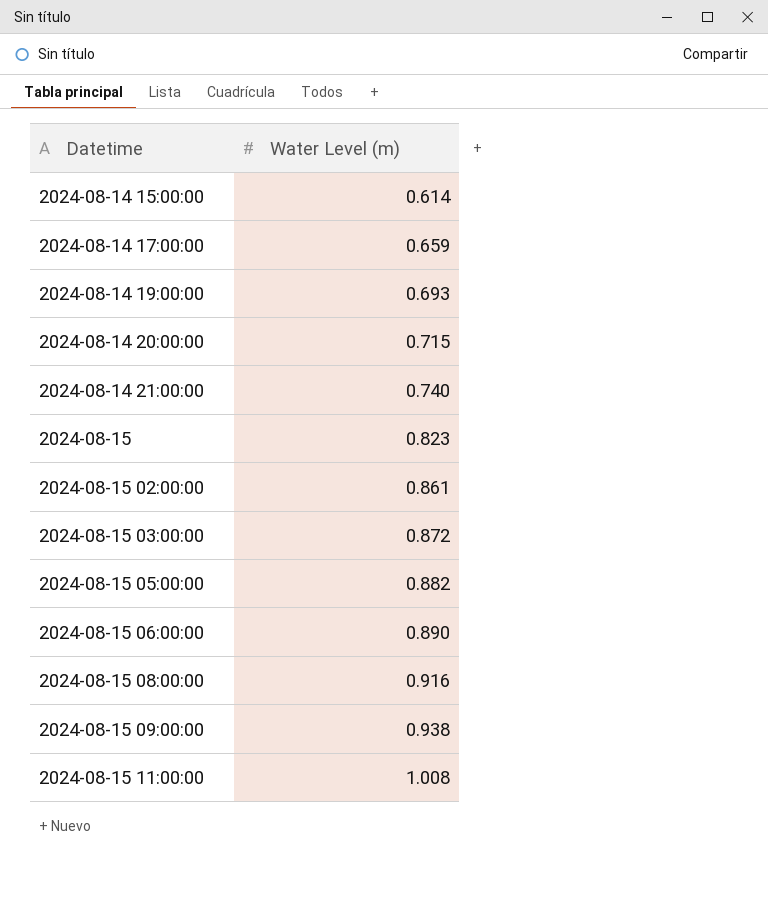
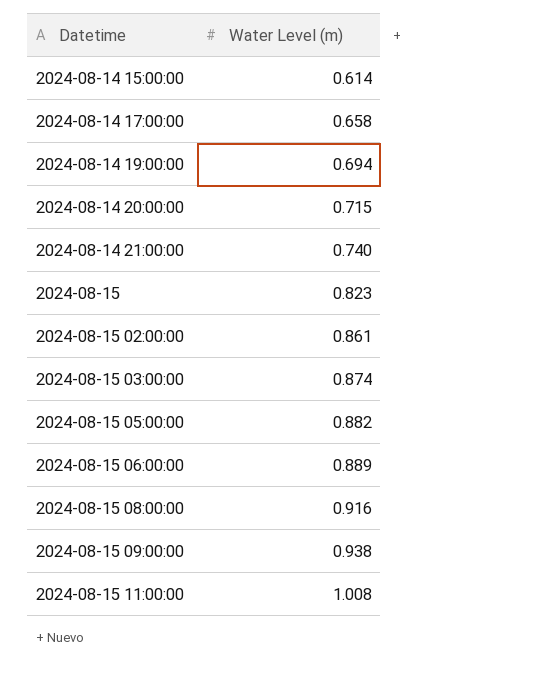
2024-08-14 17:00:00 | Water Level (m): 0.659 -> 0.658
2024-08-14 19:00:00 | Water Level (m): 0.693 -> 0.694
2024-08-15 03:00:00 | Water Level (m): 0.872 -> 0.874
2024-08-15 06:00:00 | Water Level (m): 0.890 -> 0.889

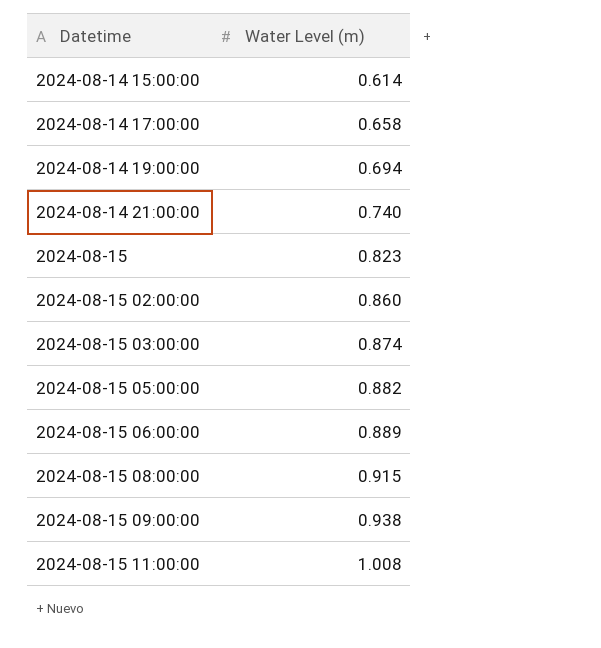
row 2024-08-14 20:00:00: 0.715 -> none
2024-08-15 02:00:00 | Water Level (m): 0.861 -> 0.860
2024-08-15 08:00:00 | Water Level (m): 0.916 -> 0.915

